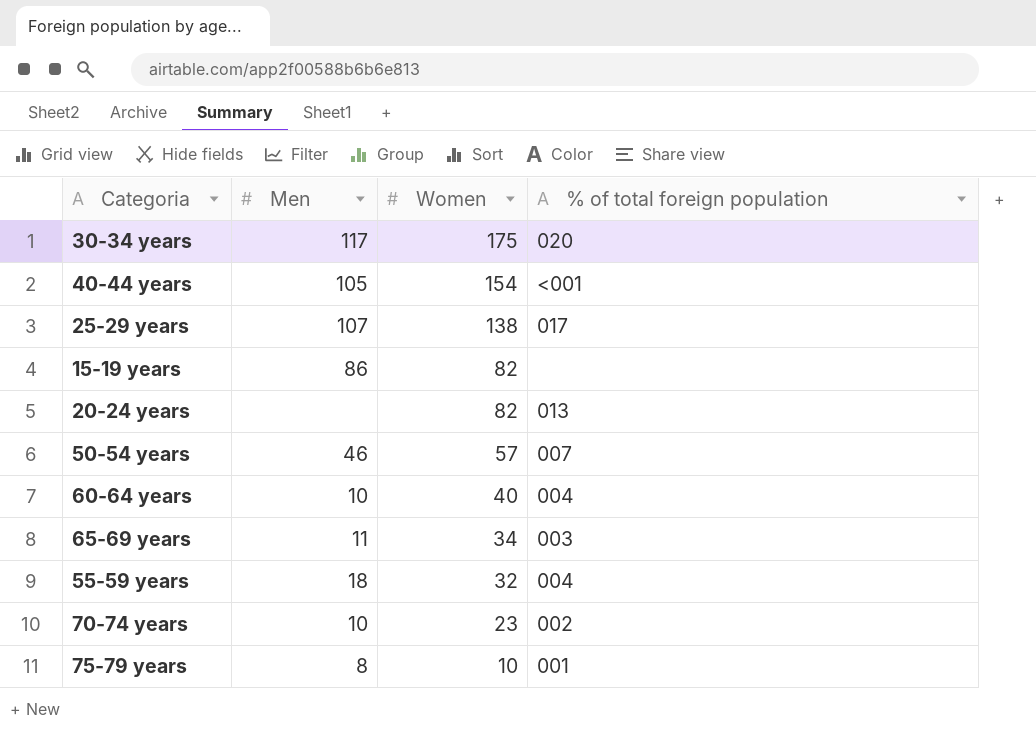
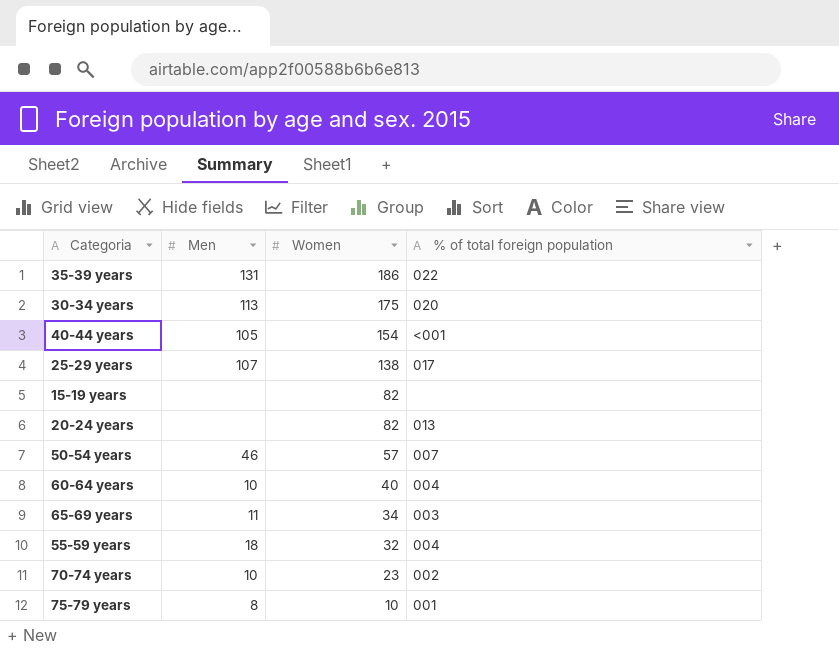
row 35-39 years: none -> 131 | 186 | 022
30-34 years | Men: 117 -> 113
15-19 years | Men: 86 -> none

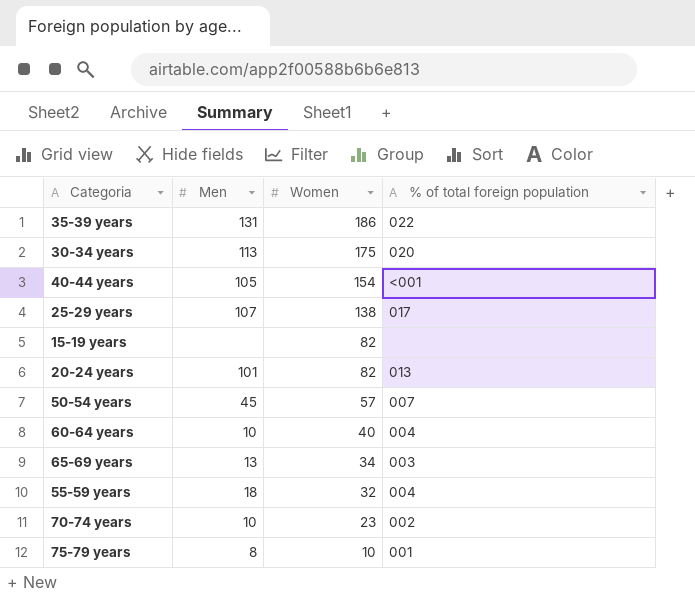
20-24 years | Men: none -> 101
50-54 years | Men: 46 -> 45
65-69 years | Men: 11 -> 13

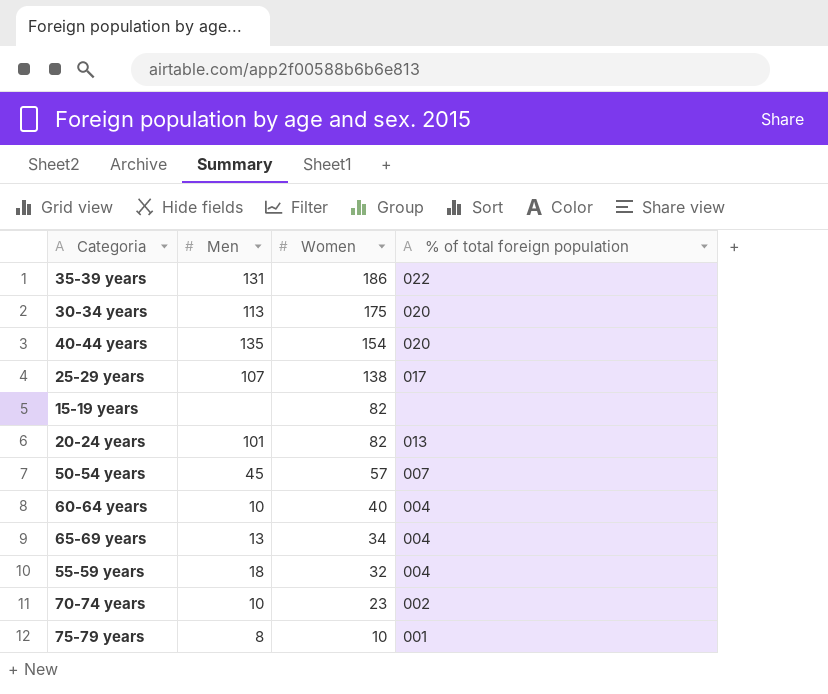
40-44 years | Men: 105 -> 135
40-44 years | % of total foreign population: <001 -> 020
65-69 years | % of total foreign population: 003 -> 004

